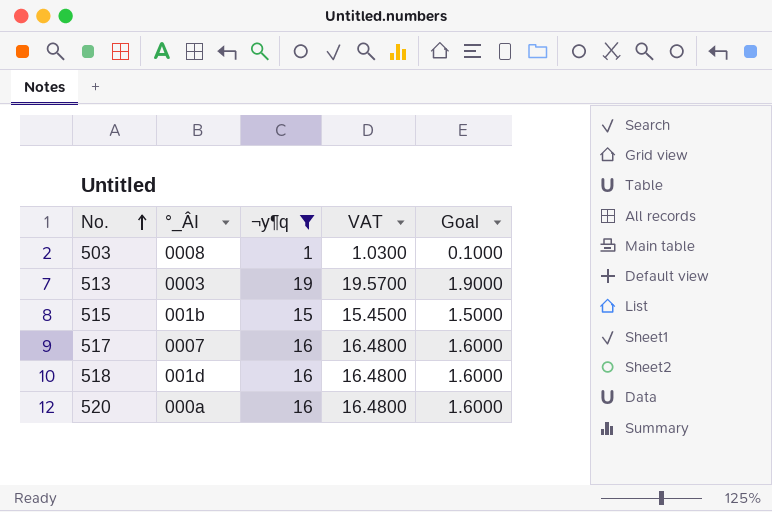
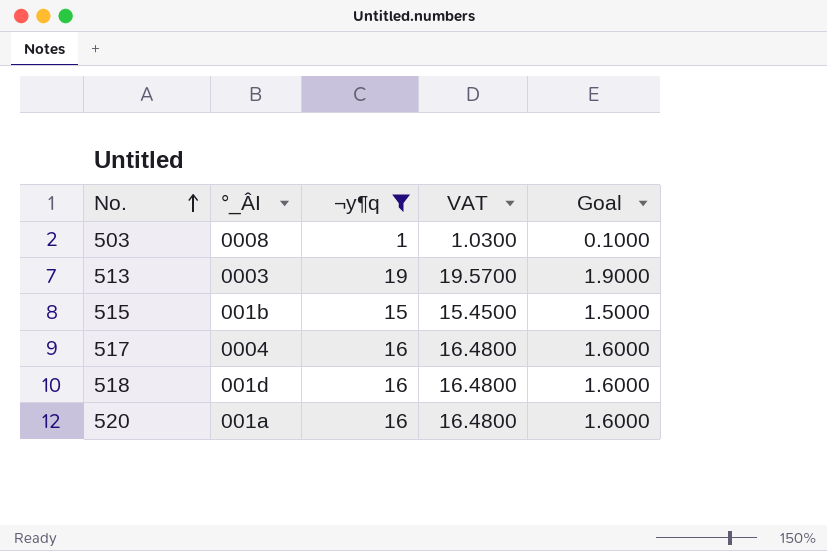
517 | °_ÂI: 0007 -> 0004
520 | °_ÂI: 000a -> 001a

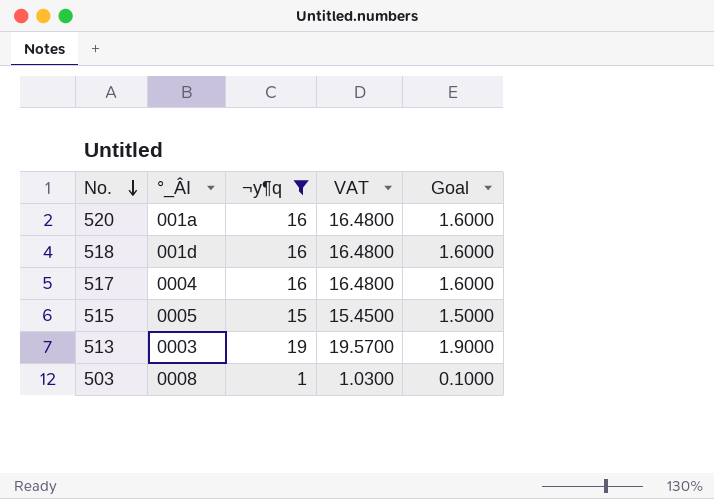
row order: No. ascending -> No. descending
515 | °_ÂI: 001b -> 0005

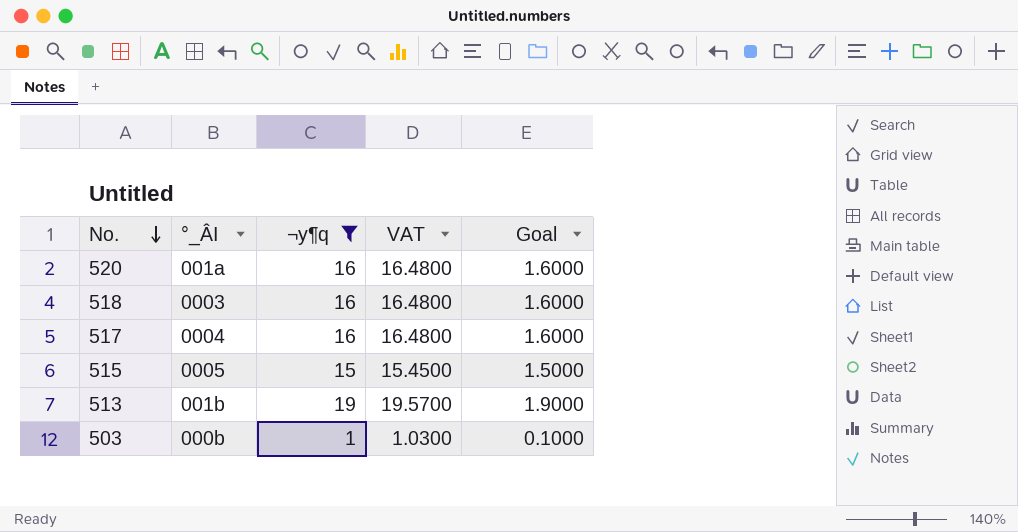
518 | °_ÂI: 001d -> 0003
513 | °_ÂI: 0003 -> 001b
503 | °_ÂI: 0008 -> 000b

